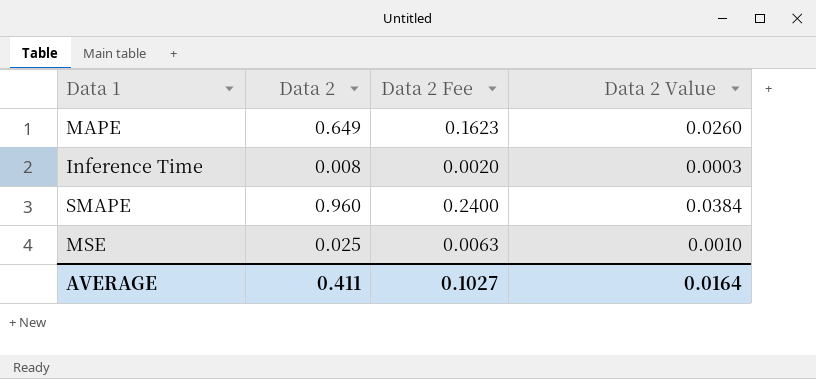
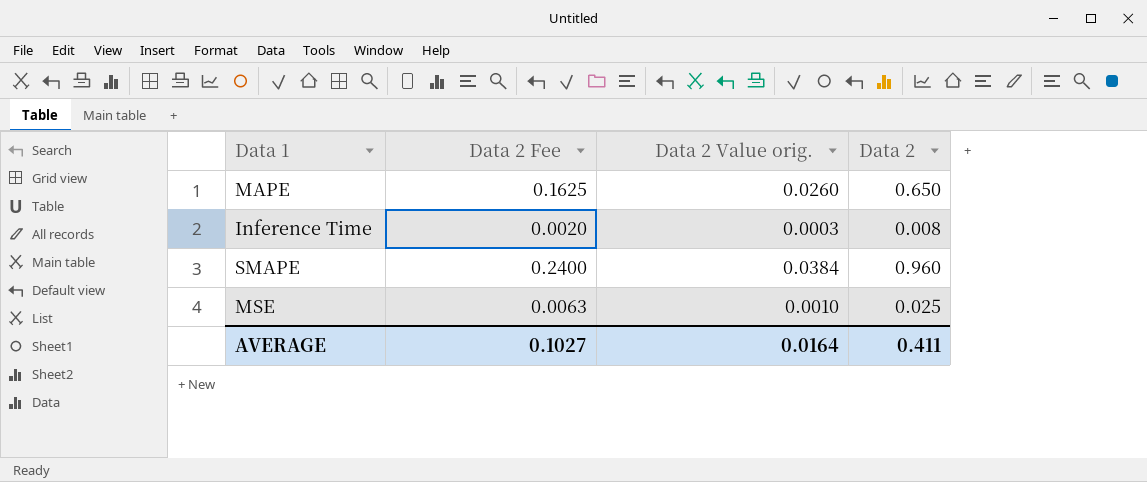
column name: Data 2 Value -> Data 2 Value orig.
column Data 2 | position: 2 -> 4
MAPE | Data 2 Fee: 0.1623 -> 0.1625
MAPE | Data 2: 0.649 -> 0.650

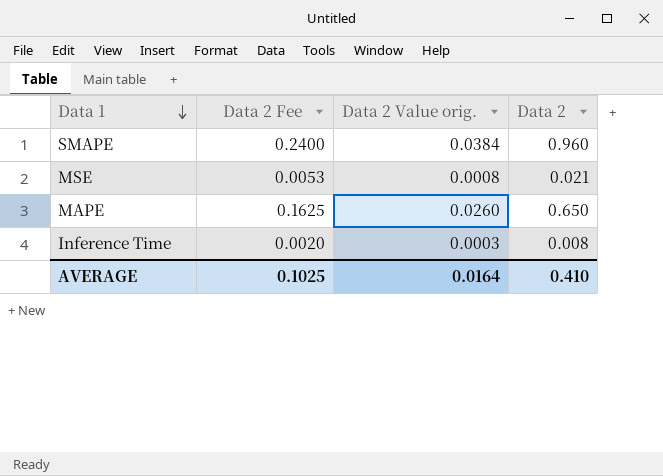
row order: none -> Data 1 descending
MSE | Data 2 Fee: 0.0063 -> 0.0053
MSE | Data 2 Value orig.: 0.0010 -> 0.0008
MSE | Data 2: 0.025 -> 0.021
AVERAGE | Data 2 Fee: 0.1027 -> 0.1025
AVERAGE | Data 2: 0.411 -> 0.410

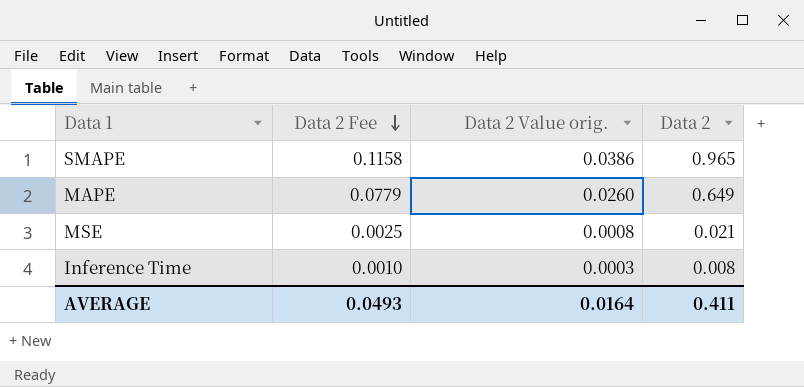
row order: Data 1 descending -> Data 2 Fee descending
column Data 2 Fee | formula: [Data 2] * 0.25 -> [Data 2] * 0.12
SMAPE | Data 2 Value orig.: 0.0384 -> 0.0386
SMAPE | Data 2: 0.960 -> 0.965
MAPE | Data 2: 0.650 -> 0.649
AVERAGE | Data 2 Fee: 0.1025 -> 0.0493
AVERAGE | Data 2: 0.410 -> 0.411

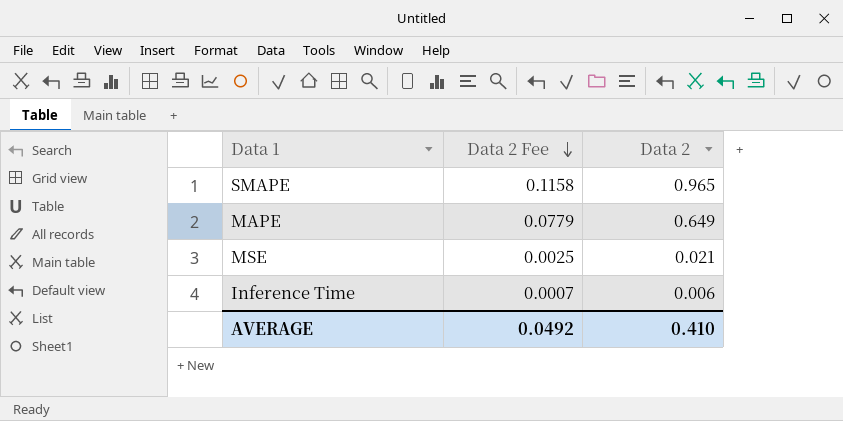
column Data 2 Value orig. | formula: [Data 2] * 0.04 -> none
Inference Time | Data 2 Fee: 0.0010 -> 0.0007
Inference Time | Data 2: 0.008 -> 0.006
AVERAGE | Data 2 Fee: 0.0493 -> 0.0492
AVERAGE | Data 2: 0.411 -> 0.410

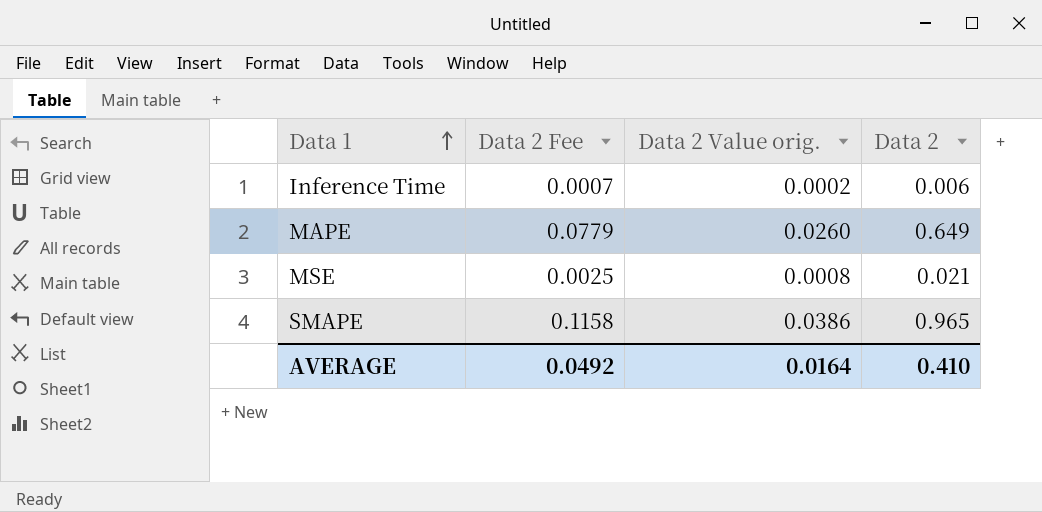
row order: Data 2 Fee descending -> Data 1 ascending
column Data 2 Value orig. | formula: none -> [Data 2] * 0.04

